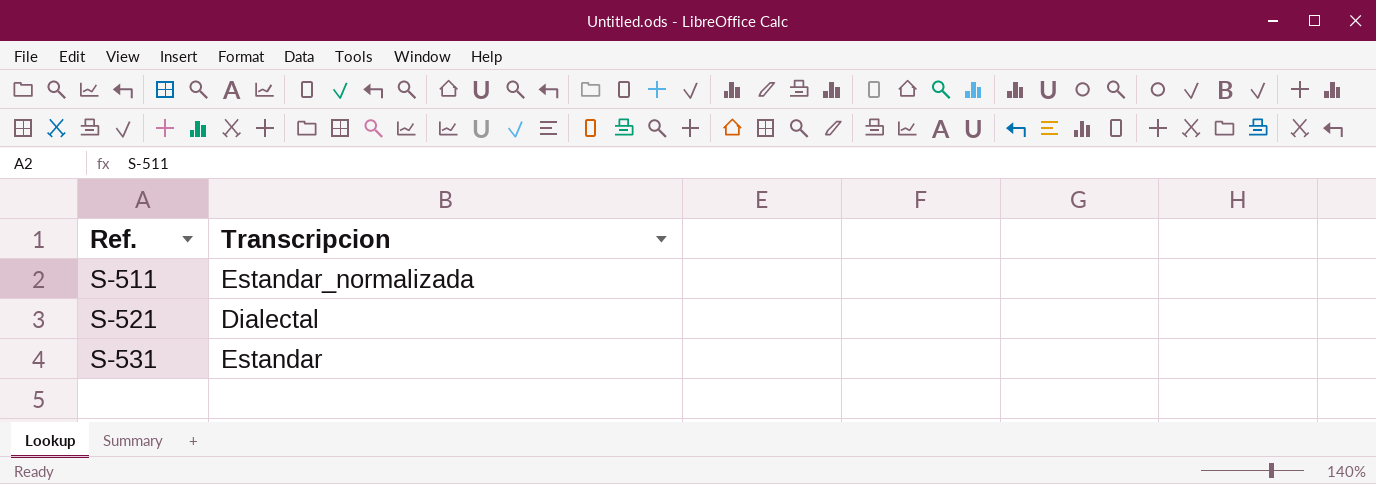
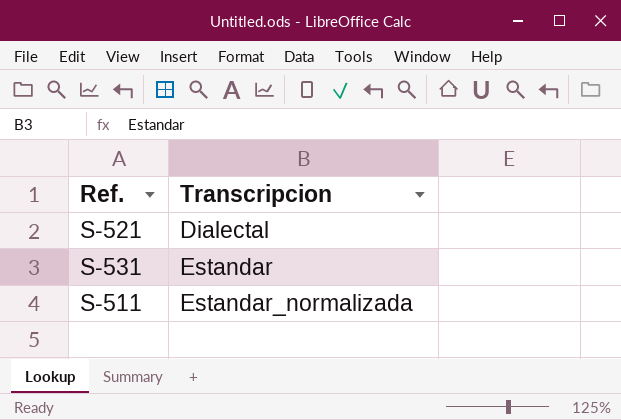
row order: Ref. ascending -> Transcripcion ascending

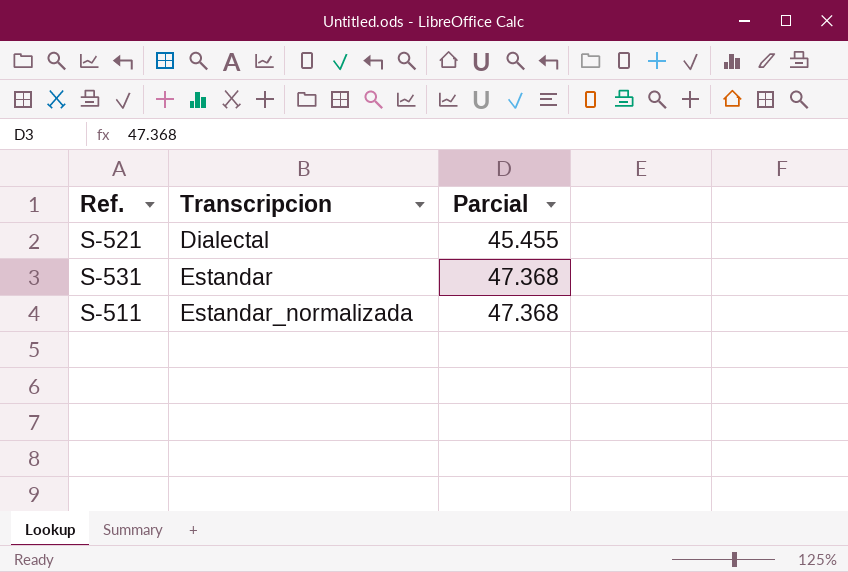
column Parcial | position: none -> 3

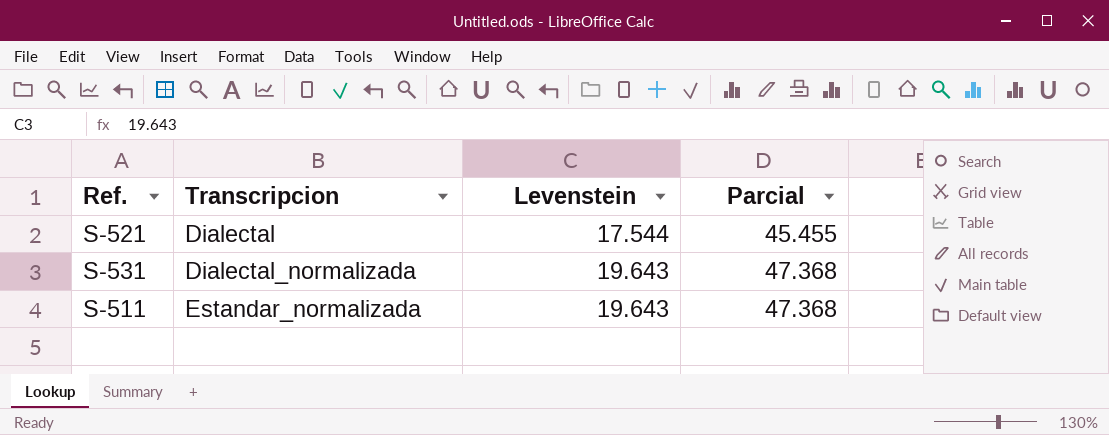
column Levenstein | position: none -> 3
S-531 | Transcripcion: Estandar -> Dialectal_normalizada

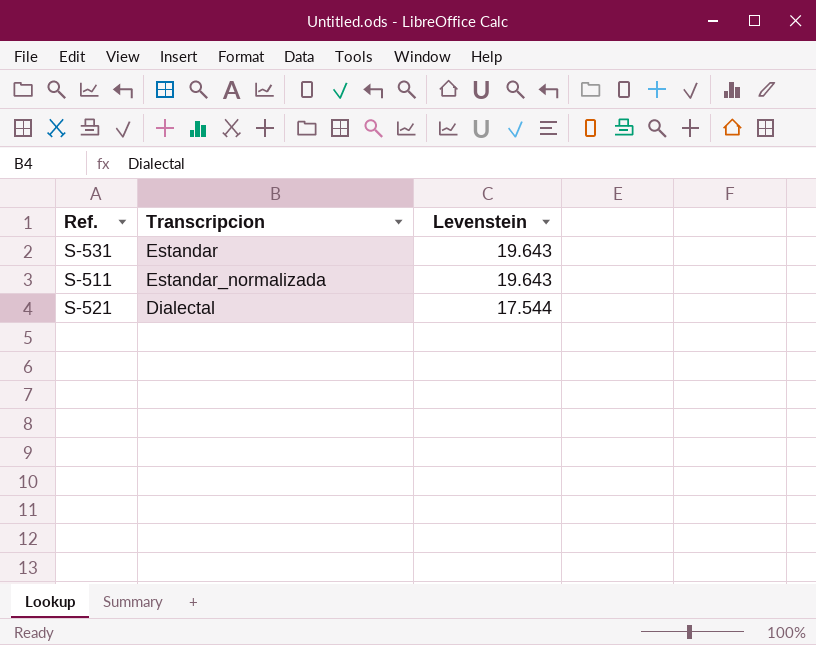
row order: Transcripcion ascending -> Levenstein descending
column Parcial | position: 4 -> none
S-531 | Transcripcion: Dialectal_normalizada -> Estandar

